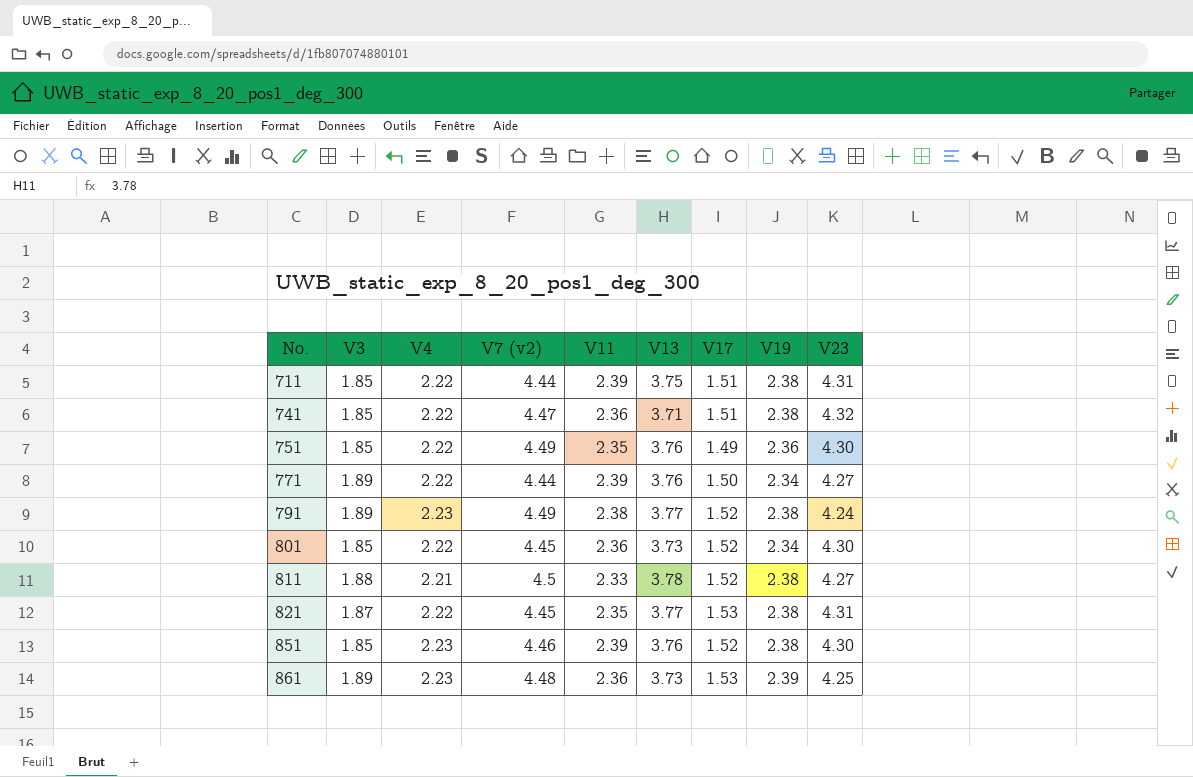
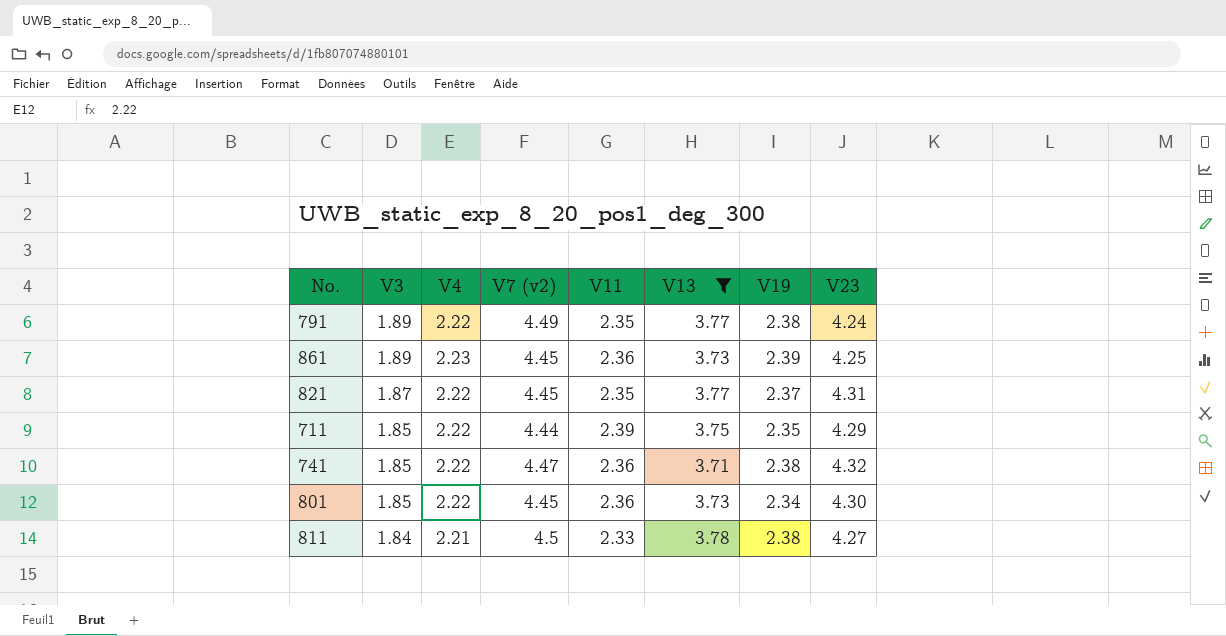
filter: none -> V13 != 3.76
row order: No. ascending -> V3 descending
column V17 | position: 7 -> none
791 | V4: 2.23 -> 2.22
791 | V11: 2.38 -> 2.35
861 | V7 (v2): 4.48 -> 4.45
821 | V19: 2.38 -> 2.37
711 | V19: 2.38 -> 2.35
711 | V23: 4.31 -> 4.29
811 | V3: 1.88 -> 1.84

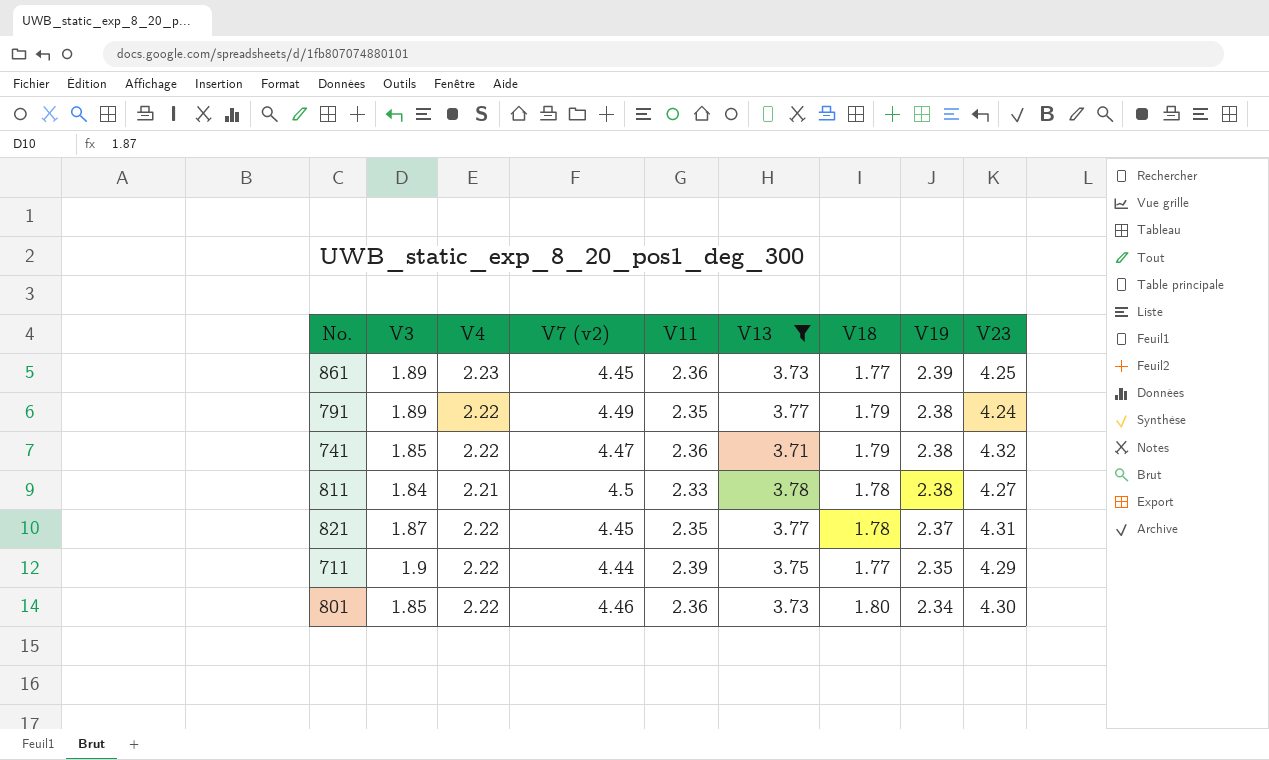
row order: V3 descending -> V19 descending
column V18 | position: none -> 7
711 | V3: 1.85 -> 1.9
801 | V7 (v2): 4.45 -> 4.46

